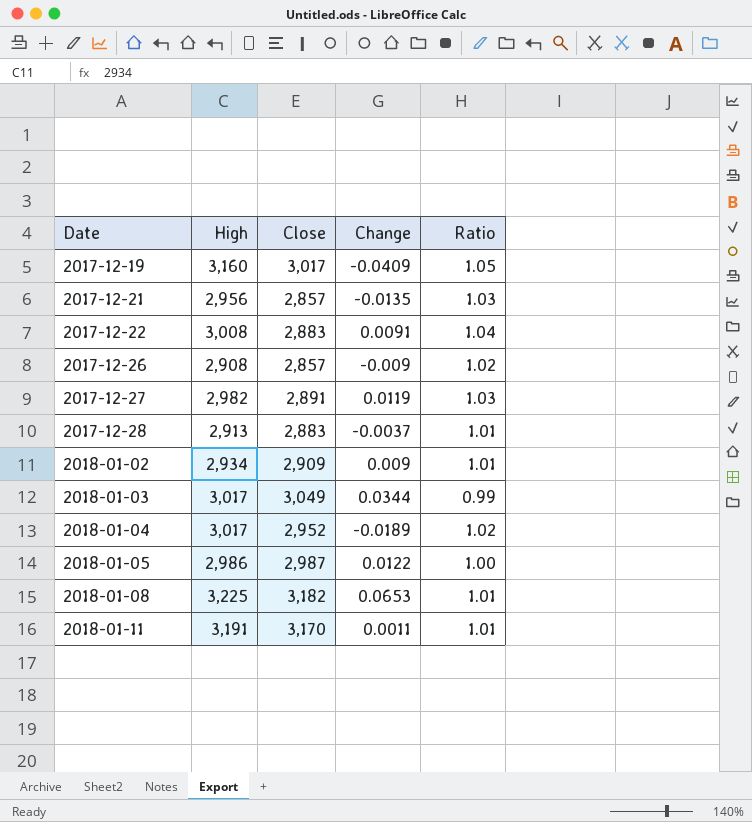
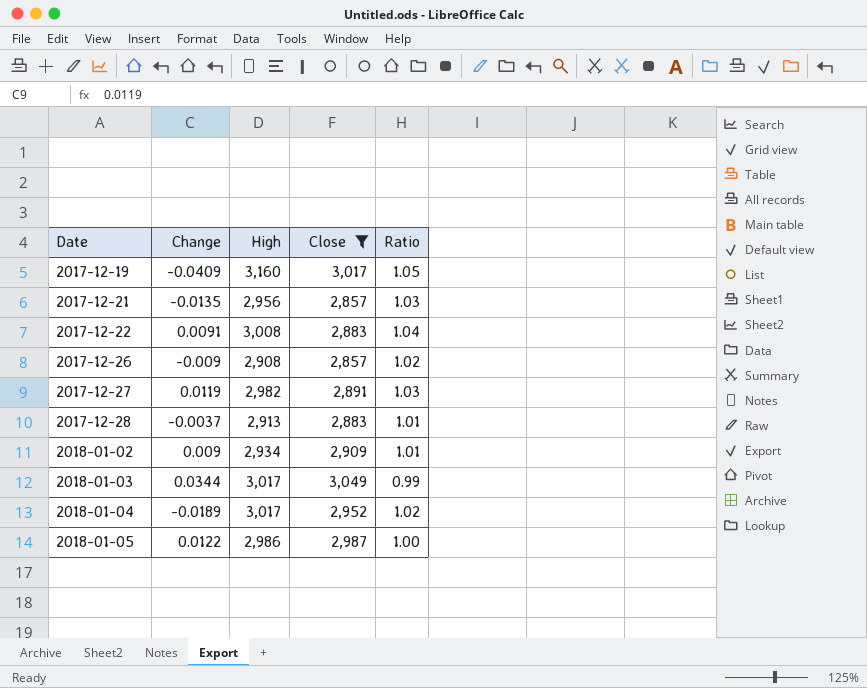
filter: none -> Close <= 3,049
column Change | position: 4 -> 2

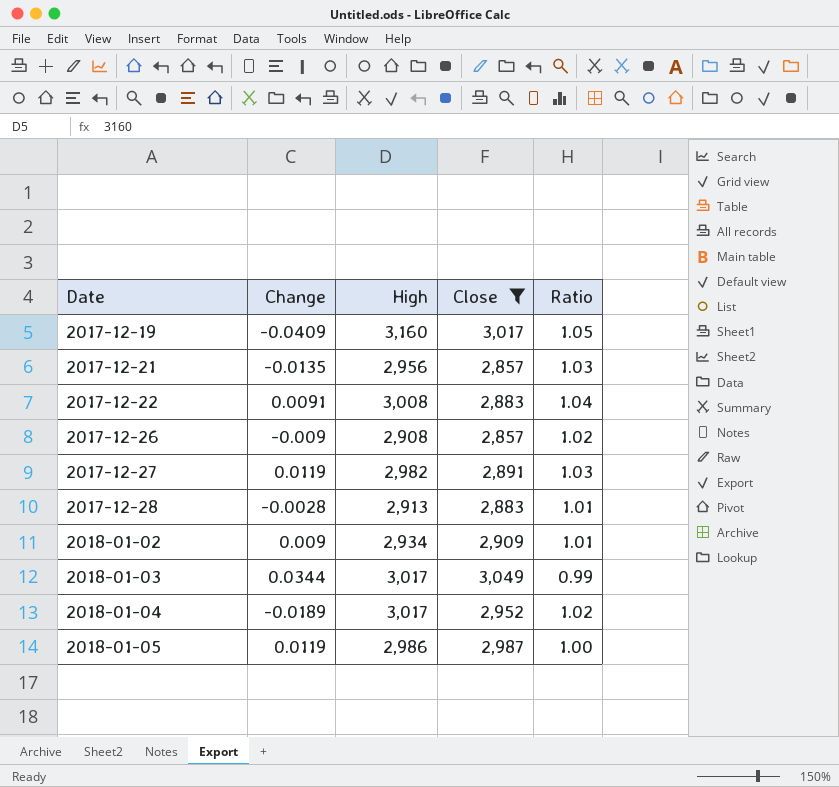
2017-12-28 | Change: -0.0037 -> -0.0028
2018-01-05 | Change: 0.0122 -> 0.0119

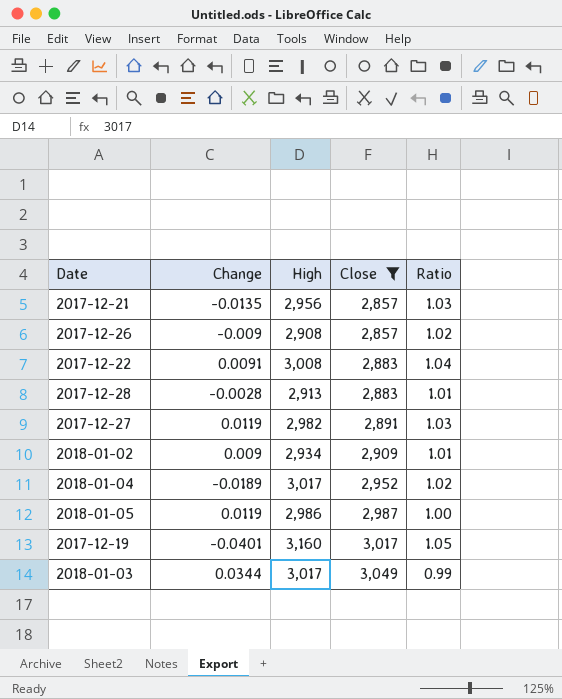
row order: Date ascending -> Close ascending
2017-12-19 | Change: -0.0409 -> -0.0401

